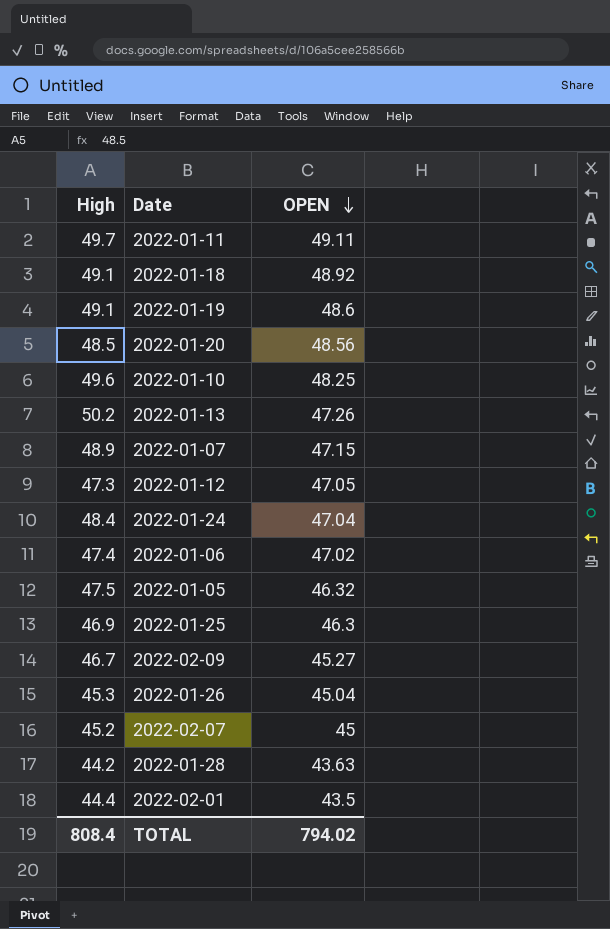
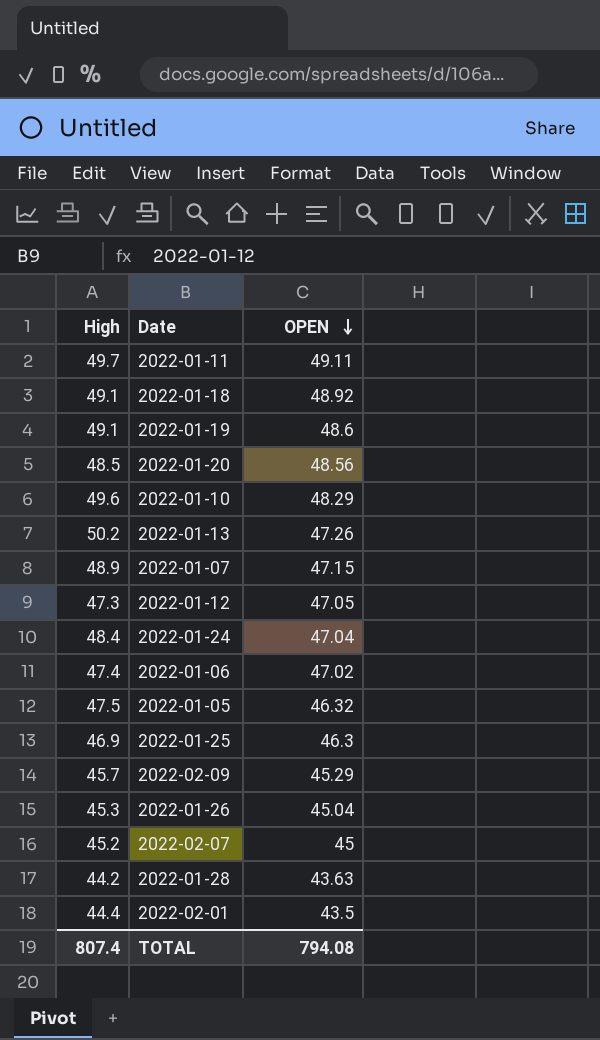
2022-01-10 | OPEN: 48.25 -> 48.29
2022-02-09 | High: 46.7 -> 45.7
2022-02-09 | OPEN: 45.27 -> 45.29
TOTAL | High: 808.4 -> 807.4
TOTAL | OPEN: 794.02 -> 794.08

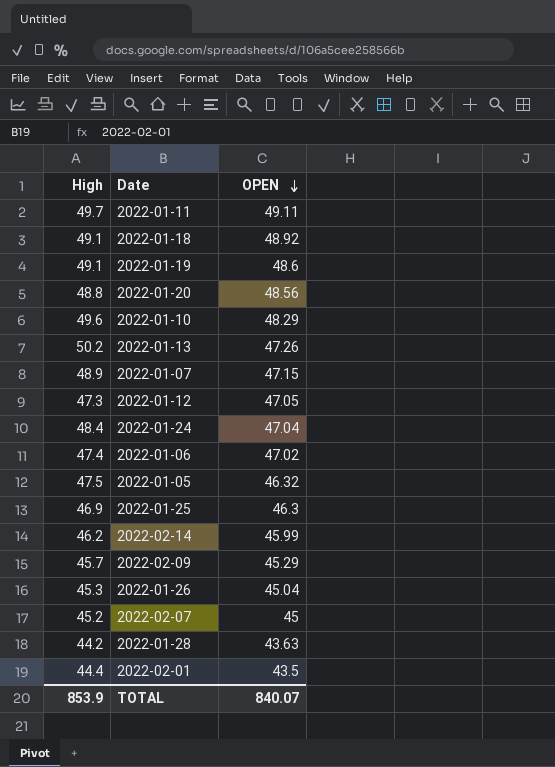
2022-01-20 | High: 48.5 -> 48.8
row 2022-02-14: none -> 46.2 | 45.99
TOTAL | High: 807.4 -> 853.9
TOTAL | OPEN: 794.08 -> 840.07

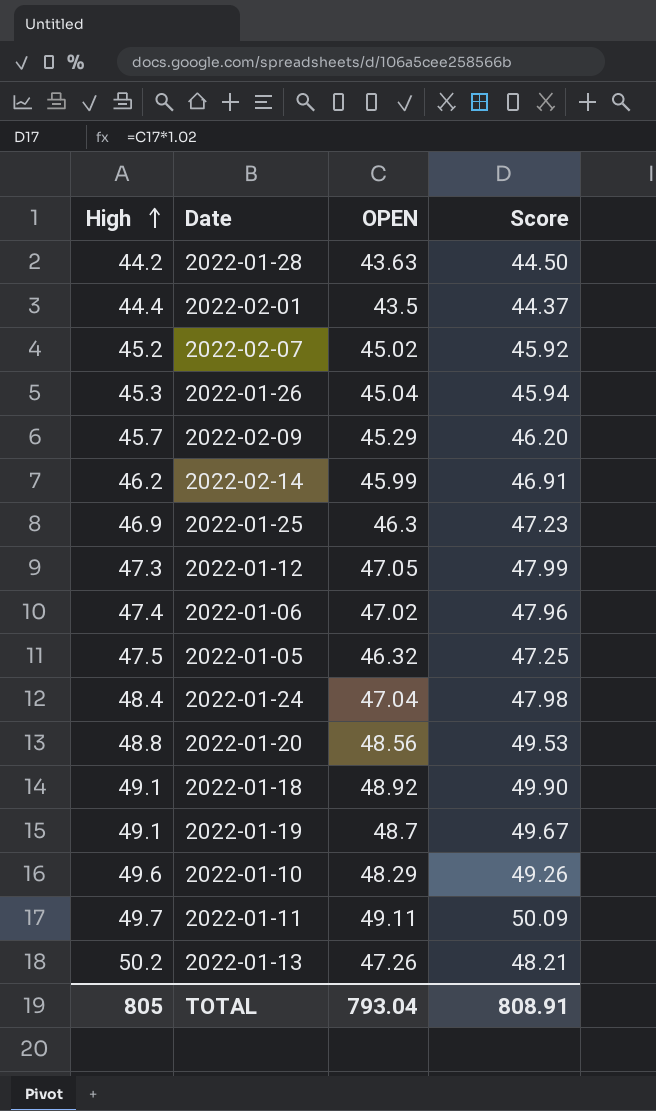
row order: OPEN descending -> High ascending
column Score | formula: none -> [OPEN] * 1.02
row 2022-01-07: 48.9 | 47.15 -> none
2022-02-07 | OPEN: 45 -> 45.02
2022-01-19 | OPEN: 48.6 -> 48.7
TOTAL | High: 853.9 -> 805
TOTAL | OPEN: 840.07 -> 793.04

